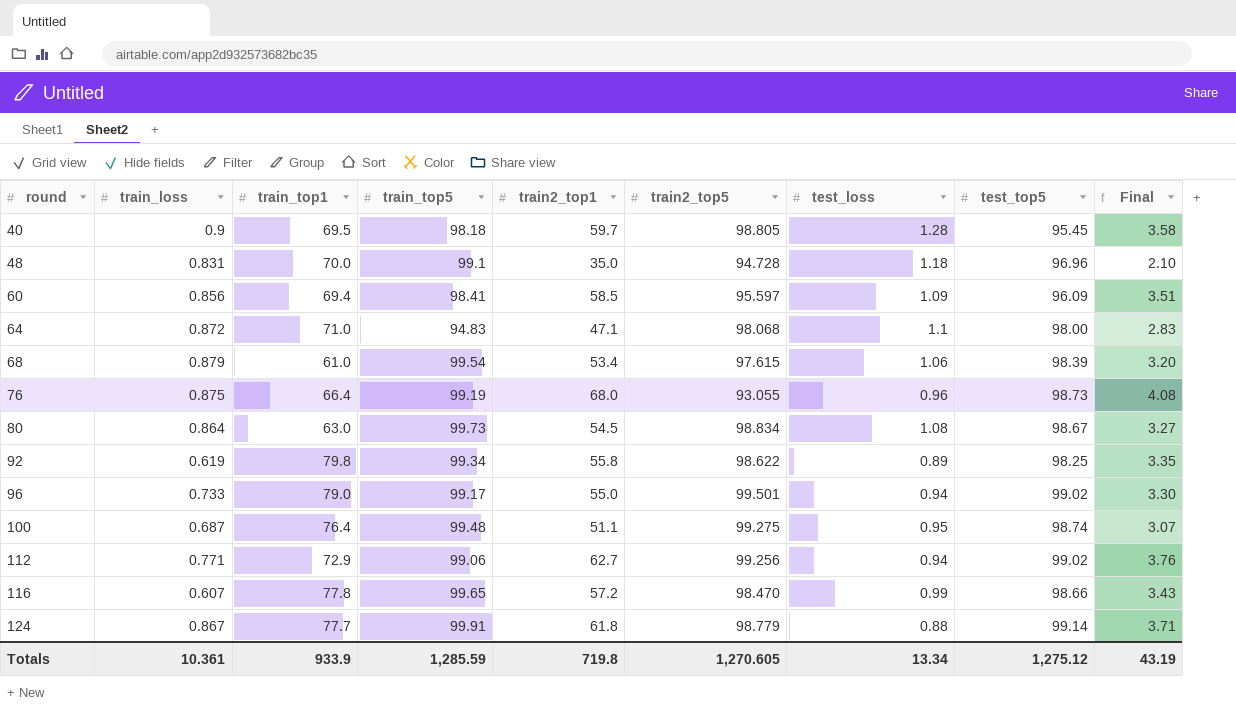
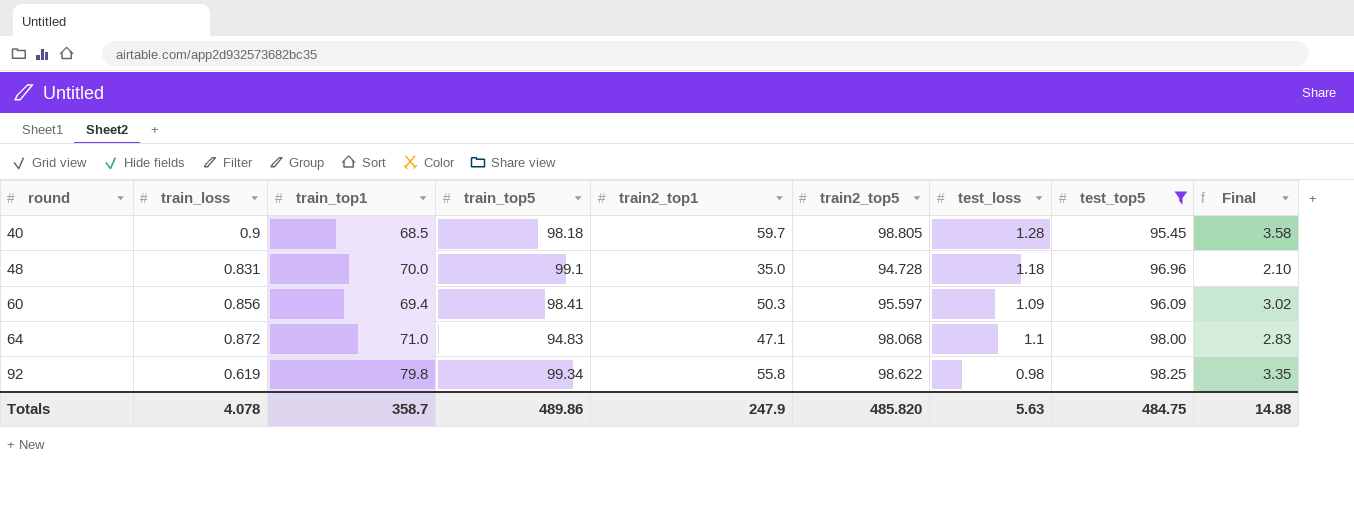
filter: none -> test_top5 <= 98.25
40 | train_top1: 69.5 -> 68.5
60 | train2_top1: 58.5 -> 50.3
60 | Final: 3.51 -> 3.02
92 | test_loss: 0.89 -> 0.98
Totals | train_loss: 10.361 -> 4.078
Totals | train_top1: 933.9 -> 358.7
Totals | train_top5: 1,285.59 -> 489.86
Totals | train2_top1: 719.8 -> 247.9
Totals | train2_top5: 1,270.605 -> 485.820
Totals | test_loss: 13.34 -> 5.63
Totals | test_top5: 1,275.12 -> 484.75
Totals | Final: 43.19 -> 14.88

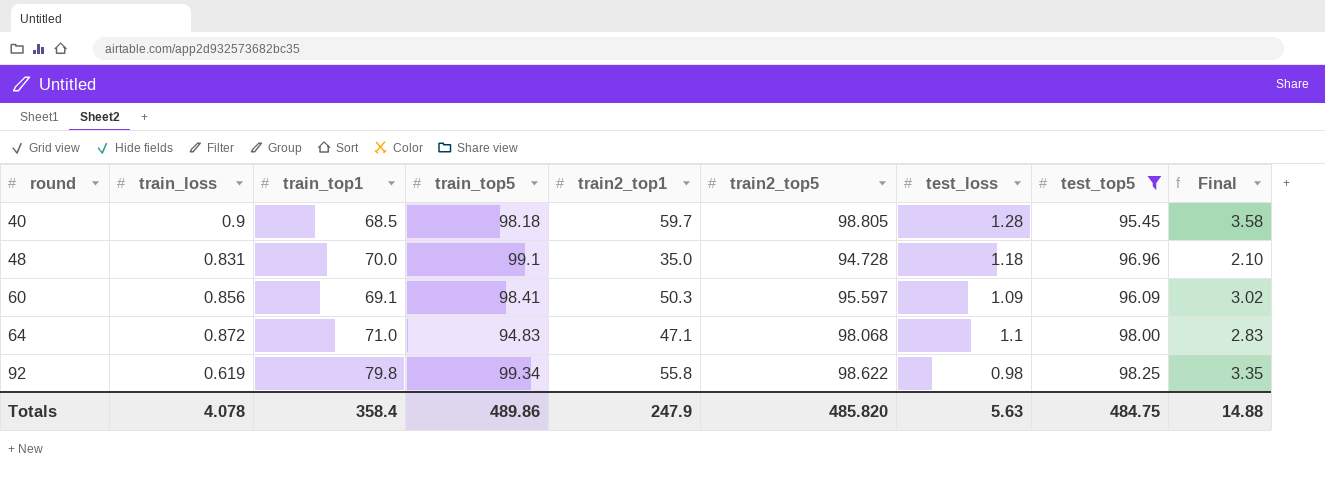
60 | train_top1: 69.4 -> 69.1
Totals | train_top1: 358.7 -> 358.4

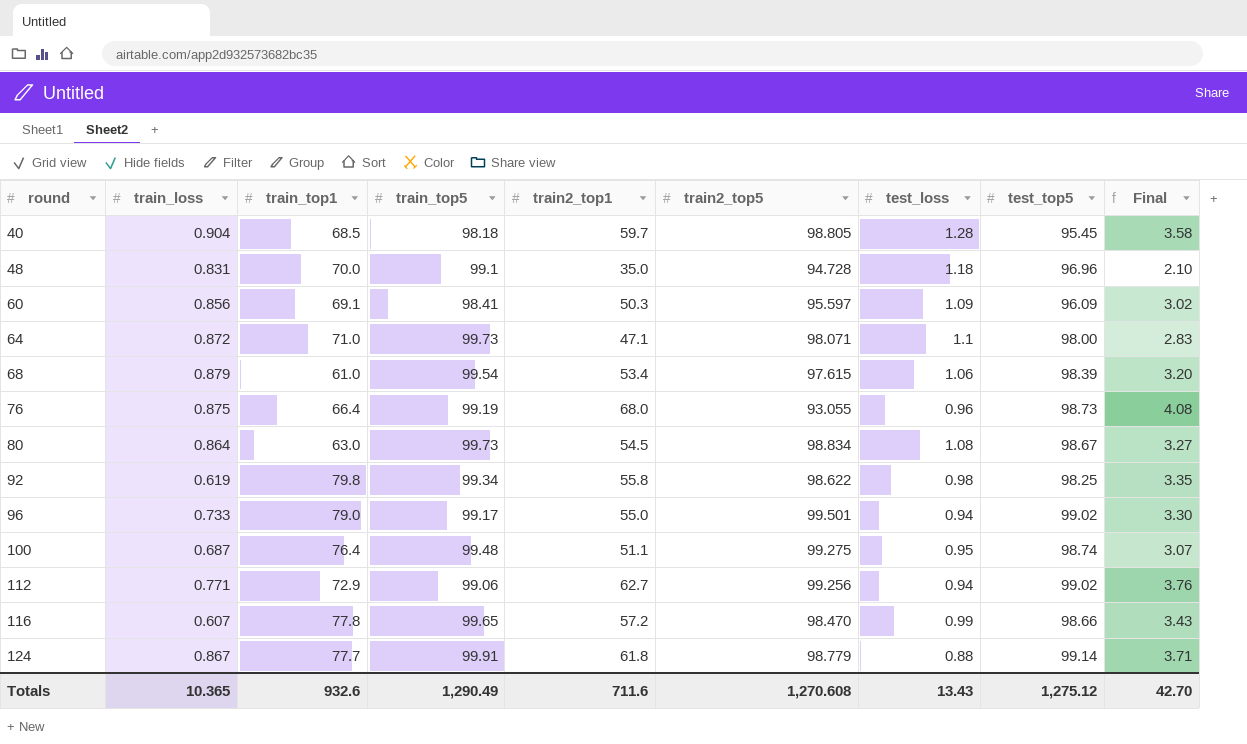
filter: test_top5 <= 98.25 -> none
40 | train_loss: 0.9 -> 0.904
64 | train_top5: 94.83 -> 99.73
64 | train2_top5: 98.068 -> 98.071
Totals | train_loss: 4.078 -> 10.365
Totals | train_top1: 358.4 -> 932.6
Totals | train_top5: 489.86 -> 1,290.49
Totals | train2_top1: 247.9 -> 711.6
Totals | train2_top5: 485.820 -> 1,270.608
Totals | test_loss: 5.63 -> 13.43
Totals | test_top5: 484.75 -> 1,275.12
Totals | Final: 14.88 -> 42.70

